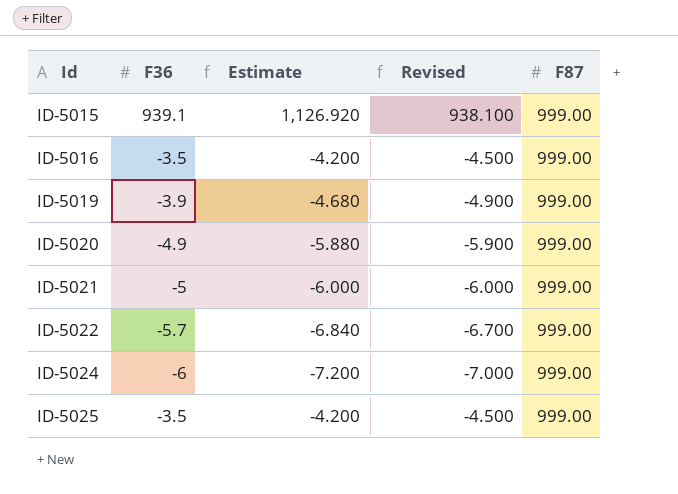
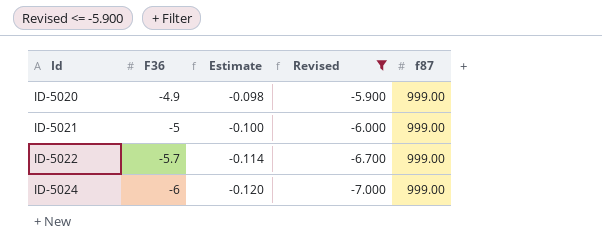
filter: none -> Revised <= -5.900
column Estimate | formula: [F36] * 1.2 -> [F36] * 0.02
column name: F87 -> f87

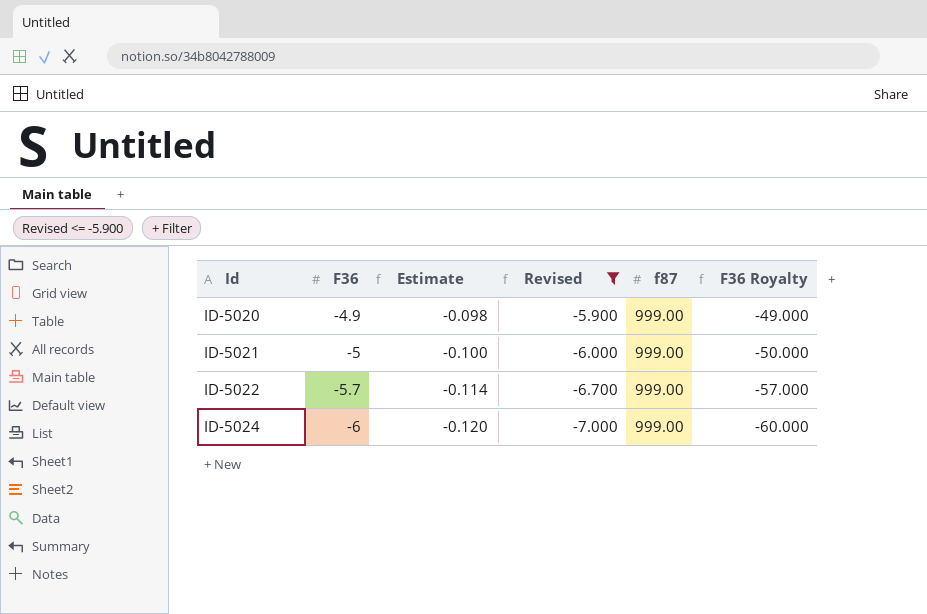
column F36 Royalty | formula: none -> [F36] * 10

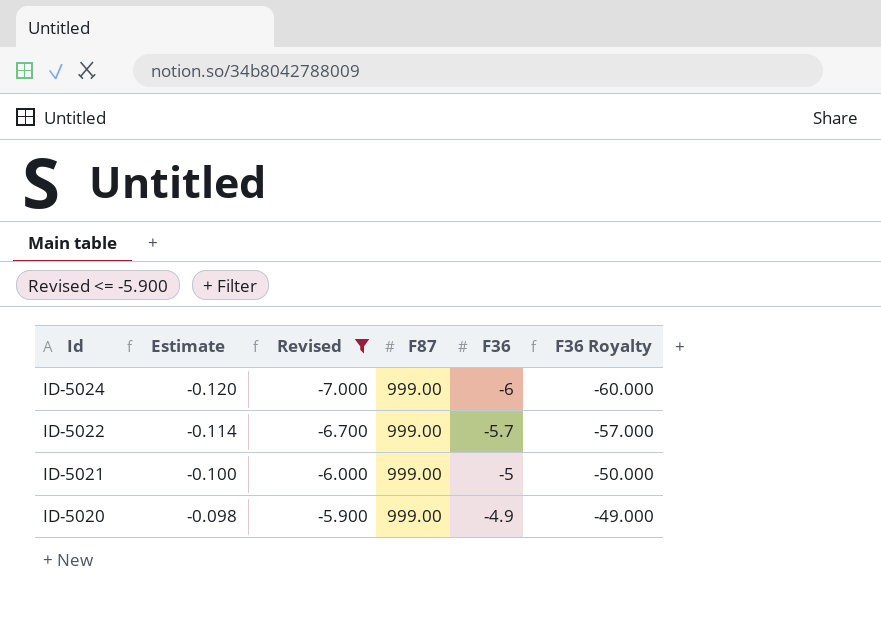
row order: Id ascending -> Id descending
column name: f87 -> F87
column F36 | position: 2 -> 5

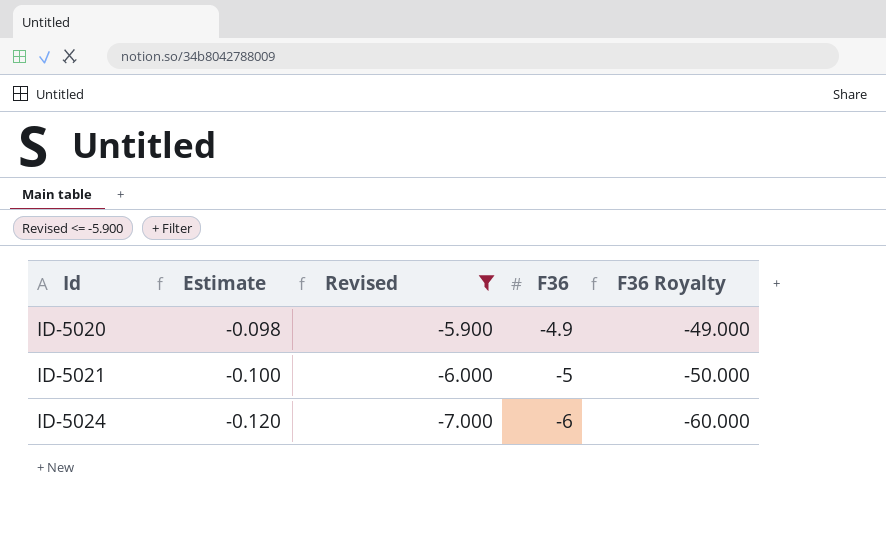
row order: Id descending -> Id ascending
column F87 | position: 4 -> none
row ID-5022: -0.114 | -6.700 | 999.00 | -5.7 | -57.000 -> none

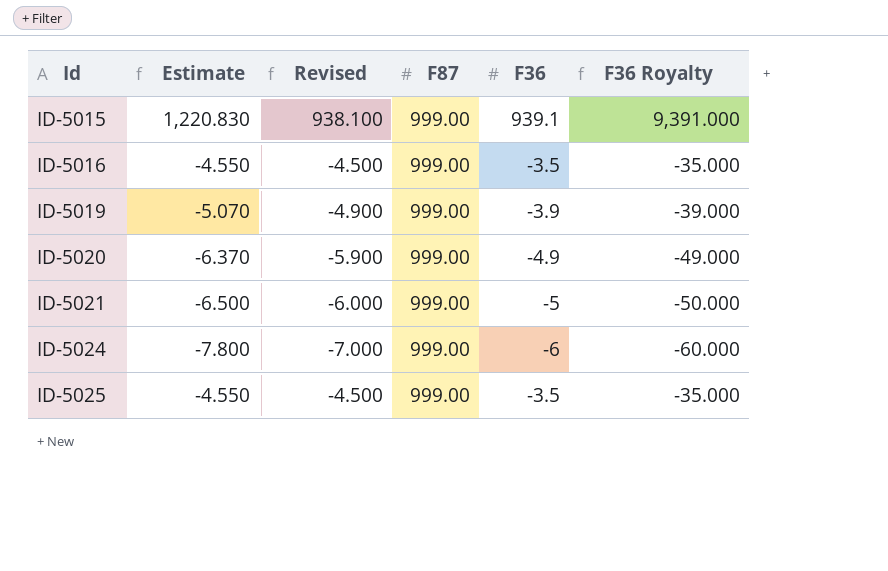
filter: Revised <= -5.900 -> none
column Estimate | formula: [F36] * 0.02 -> [F36] * 1.3
column F87 | position: none -> 4

